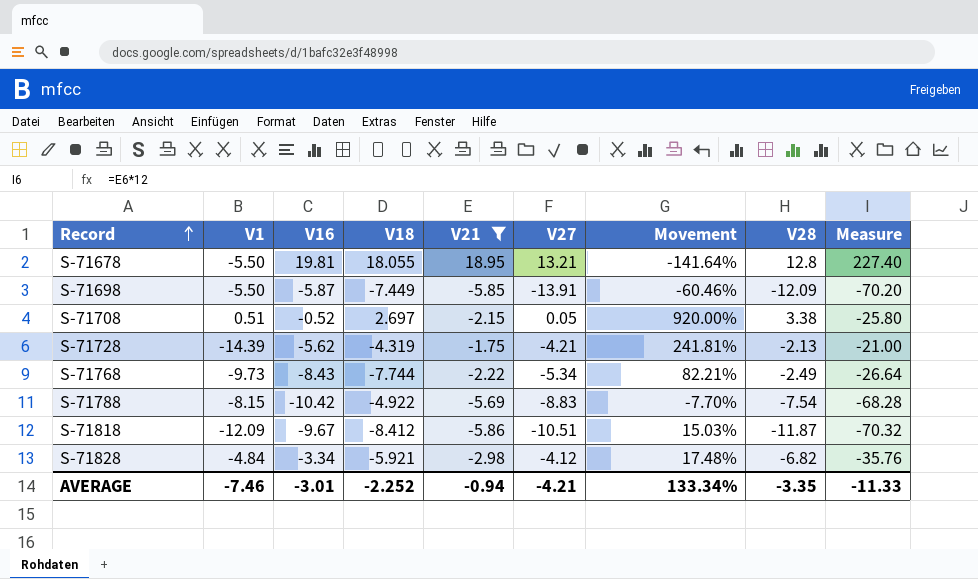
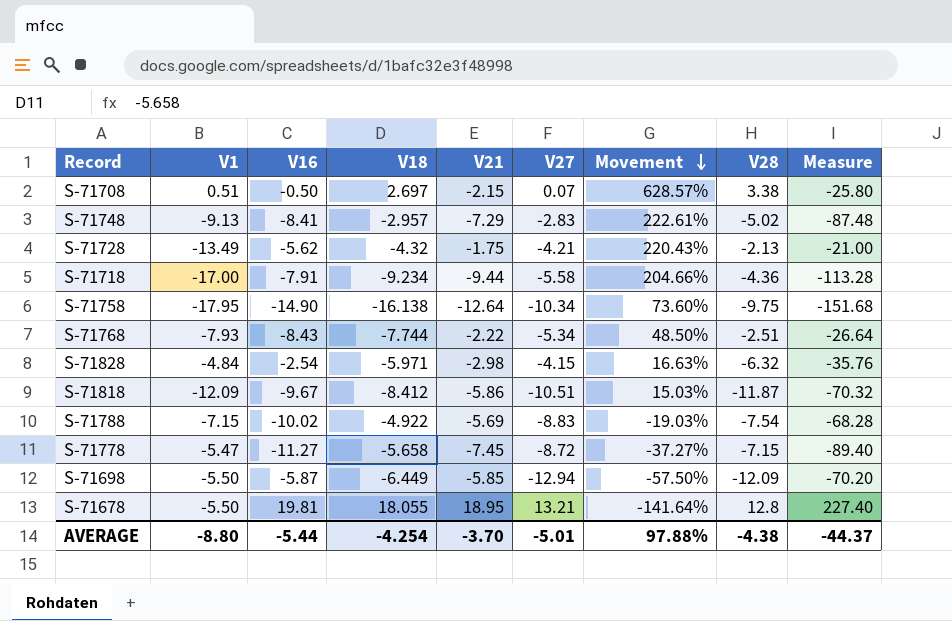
filter: V21 >= -5.86 -> none
row order: Record ascending -> Movement descending
S-71708 | V16: -0.52 -> -0.50
S-71708 | V27: 0.05 -> 0.07
S-71708 | Movement: 920.00% -> 628.57%
S-71728 | V1: -14.39 -> -13.49
S-71728 | V18: -4.319 -> -4.32
S-71728 | Movement: 241.81% -> 220.43%
S-71768 | V1: -9.73 -> -7.93
S-71768 | Movement: 82.21% -> 48.50%
S-71768 | V28: -2.49 -> -2.51
S-71828 | V16: -3.34 -> -2.54
S-71828 | V18: -5.921 -> -5.971
S-71828 | V27: -4.12 -> -4.15
S-71828 | Movement: 17.48% -> 16.63%
S-71828 | V28: -6.82 -> -6.32
S-71788 | V1: -8.15 -> -7.15
S-71788 | V16: -10.42 -> -10.02
S-71788 | Movement: -7.70% -> -19.03%
S-71698 | V18: -7.449 -> -6.449
S-71698 | V27: -13.91 -> -12.94
S-71698 | Movement: -60.46% -> -57.50%
AVERAGE | V1: -7.46 -> -8.80
AVERAGE | V16: -3.01 -> -5.44
AVERAGE | V18: -2.252 -> -4.254
AVERAGE | V21: -0.94 -> -3.70
AVERAGE | V27: -4.21 -> -5.01
AVERAGE | Movement: 133.34% -> 97.88%
AVERAGE | V28: -3.35 -> -4.38
AVERAGE | Measure: -11.33 -> -44.37

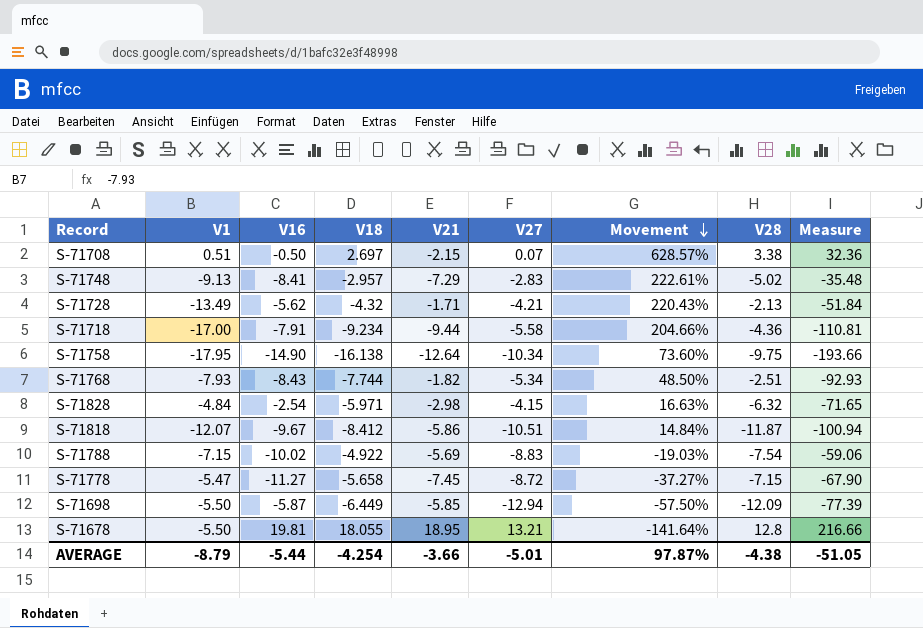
column Measure | formula: [V21] * 12 -> [V18] * 12
S-71728 | V21: -1.75 -> -1.71
S-71768 | V21: -2.22 -> -1.82
S-71818 | V1: -12.09 -> -12.07
S-71818 | Movement: 15.03% -> 14.84%
AVERAGE | V1: -8.80 -> -8.79
AVERAGE | V21: -3.70 -> -3.66
AVERAGE | Movement: 97.88% -> 97.87%
AVERAGE | Measure: -44.37 -> -51.05

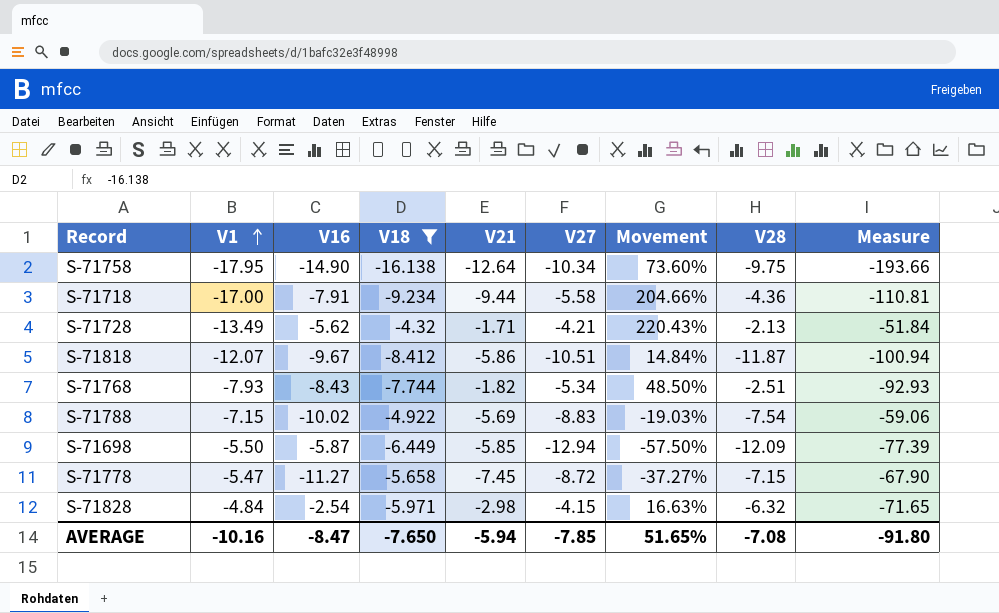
filter: none -> V18 <= -4.32
row order: Movement descending -> V1 ascending
AVERAGE | V1: -8.79 -> -10.16
AVERAGE | V16: -5.44 -> -8.47
AVERAGE | V18: -4.254 -> -7.650
AVERAGE | V21: -3.66 -> -5.94
AVERAGE | V27: -5.01 -> -7.85
AVERAGE | Movement: 97.87% -> 51.65%
AVERAGE | V28: -4.38 -> -7.08
AVERAGE | Measure: -51.05 -> -91.80

